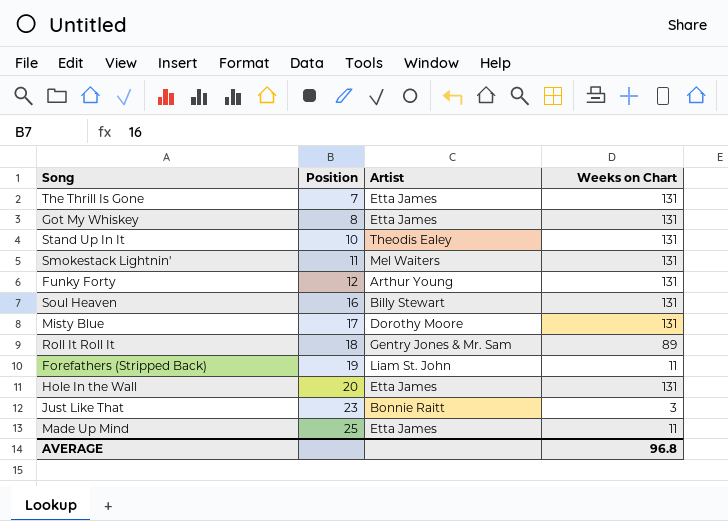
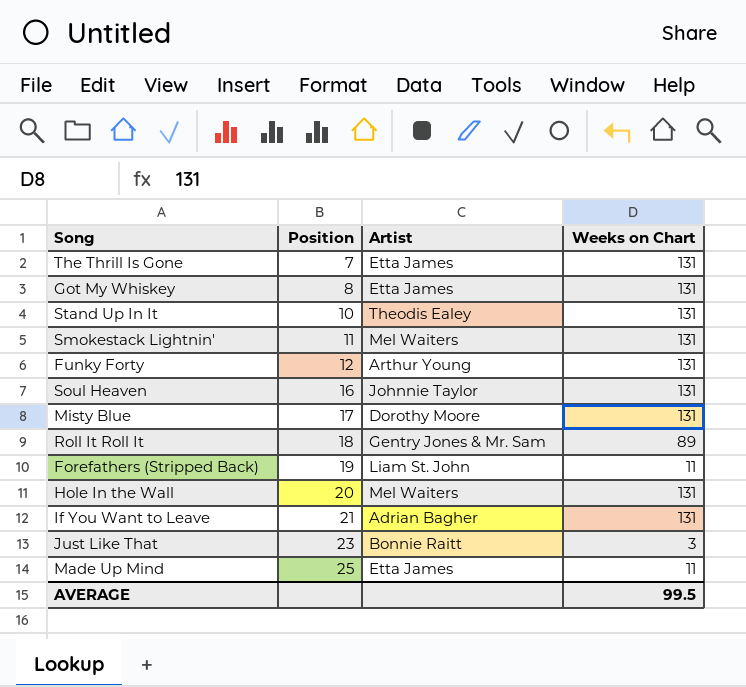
Soul Heaven | Artist: Billy Stewart -> Johnnie Taylor
Hole In the Wall | Artist: Etta James -> Mel Waiters
row If You Want to Leave: none -> 21 | Adrian Bagher | 131
AVERAGE | Weeks on Chart: 96.8 -> 99.5

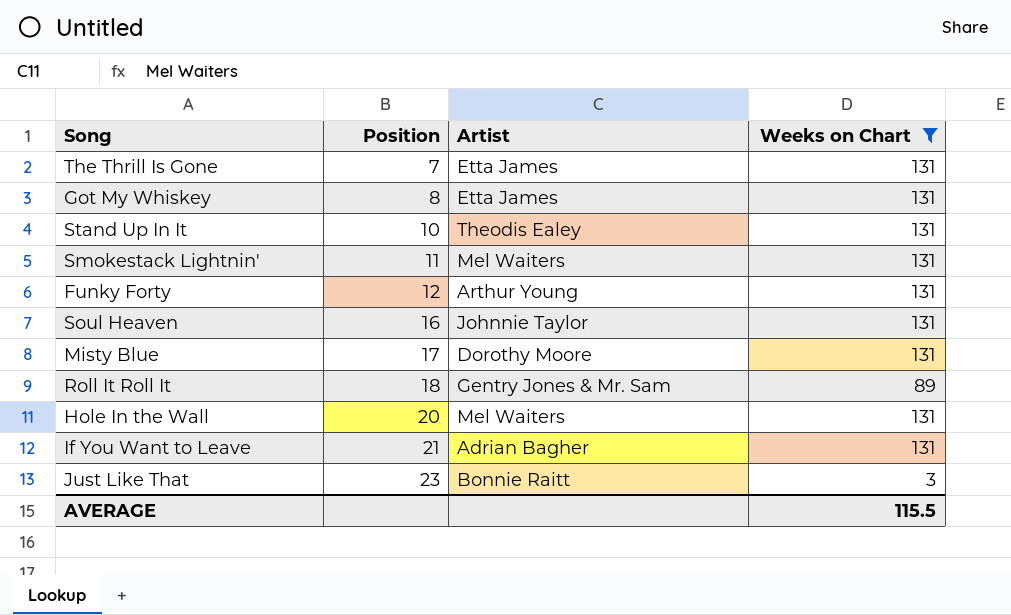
filter: none -> Weeks on Chart != 11
AVERAGE | Weeks on Chart: 99.5 -> 115.5

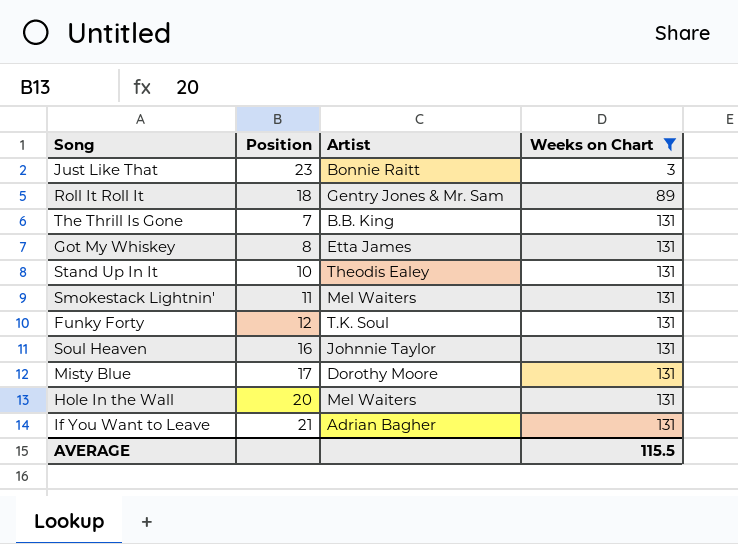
row order: Position ascending -> Weeks on Chart ascending
The Thrill Is Gone | Artist: Etta James -> B.B. King
Funky Forty | Artist: Arthur Young -> T.K. Soul

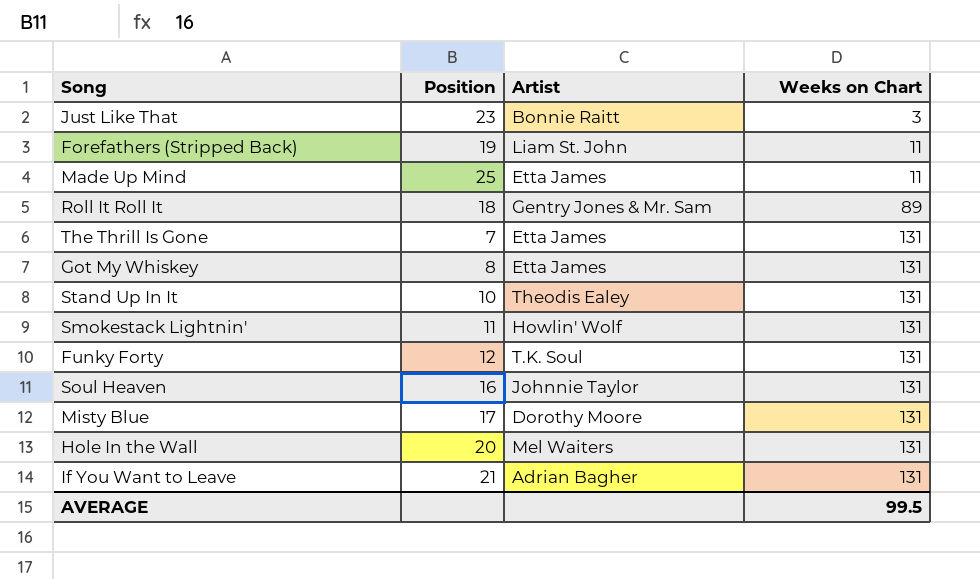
filter: Weeks on Chart != 11 -> none
The Thrill Is Gone | Artist: B.B. King -> Etta James
Smokestack Lightnin' | Artist: Mel Waiters -> Howlin' Wolf
AVERAGE | Weeks on Chart: 115.5 -> 99.5

